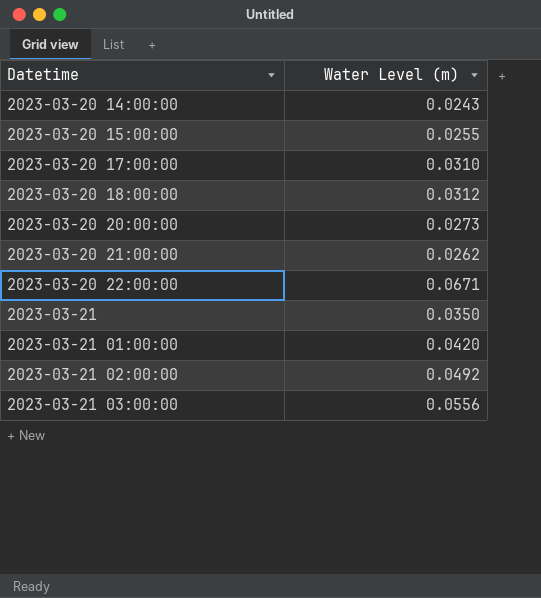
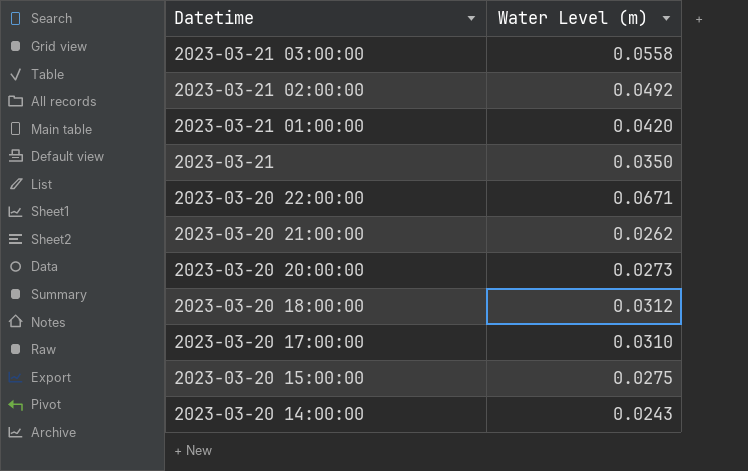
row order: Datetime ascending -> Datetime descending
2023-03-21 03:00:00 | Water Level (m): 0.0556 -> 0.0558
2023-03-20 15:00:00 | Water Level (m): 0.0255 -> 0.0275

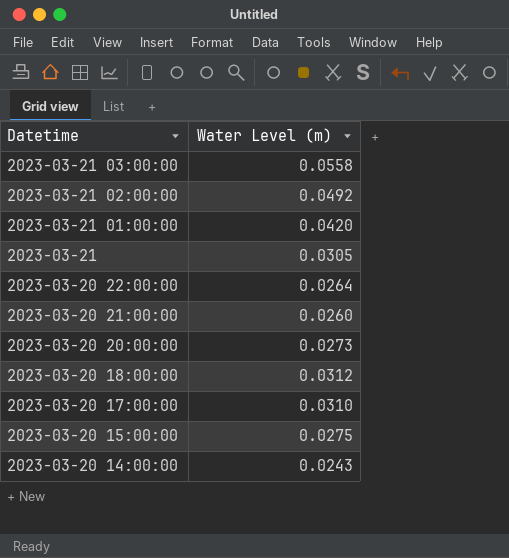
2023-03-21 | Water Level (m): 0.0350 -> 0.0305
2023-03-20 22:00:00 | Water Level (m): 0.0671 -> 0.0264
2023-03-20 21:00:00 | Water Level (m): 0.0262 -> 0.0260

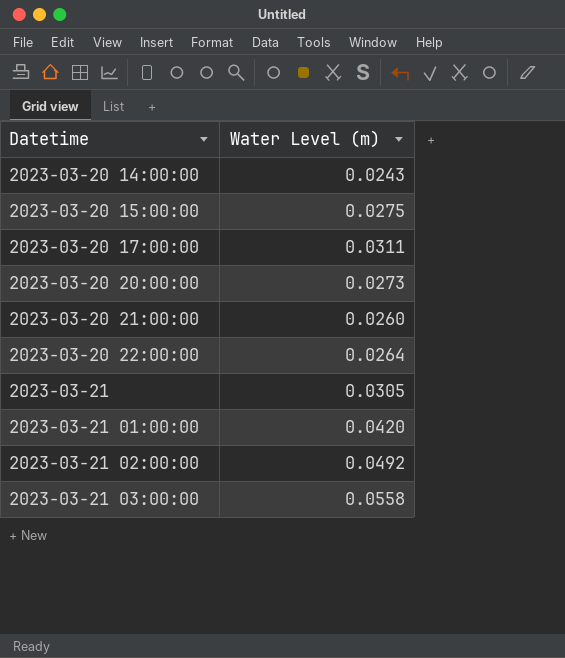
row order: Datetime descending -> Datetime ascending
row 2023-03-20 18:00:00: 0.0312 -> none
2023-03-20 17:00:00 | Water Level (m): 0.0310 -> 0.0311

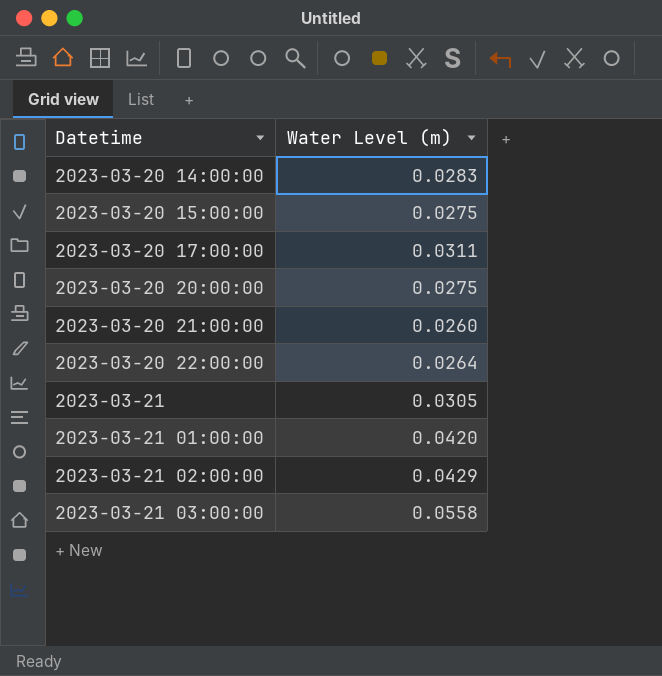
2023-03-20 14:00:00 | Water Level (m): 0.0243 -> 0.0283
2023-03-20 20:00:00 | Water Level (m): 0.0273 -> 0.0275
2023-03-21 02:00:00 | Water Level (m): 0.0492 -> 0.0429

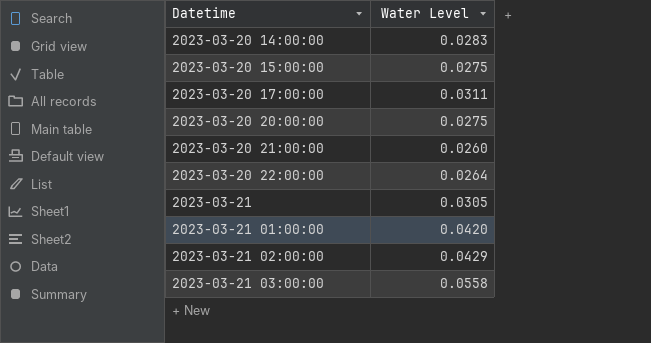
column name: Water Level (m) -> Water Level

